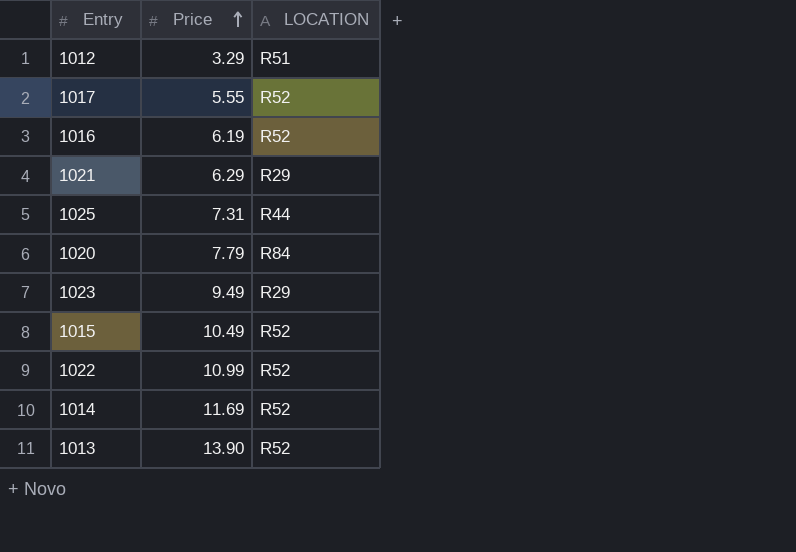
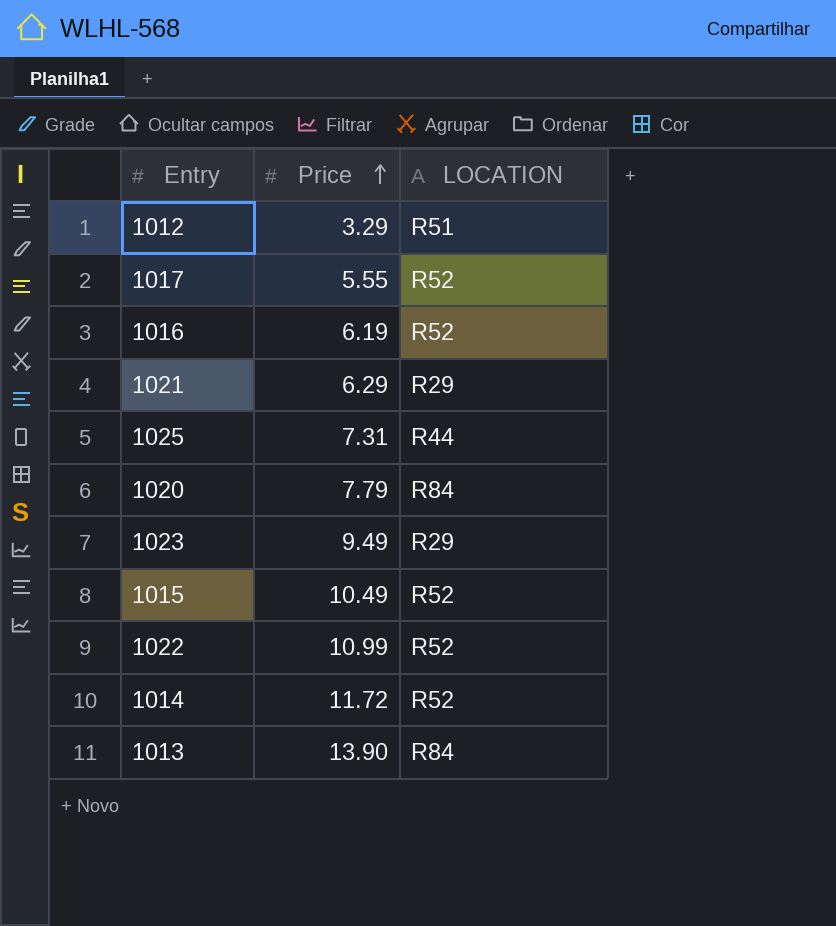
1014 | Price: 11.69 -> 11.72
1013 | LOCATION: R52 -> R84

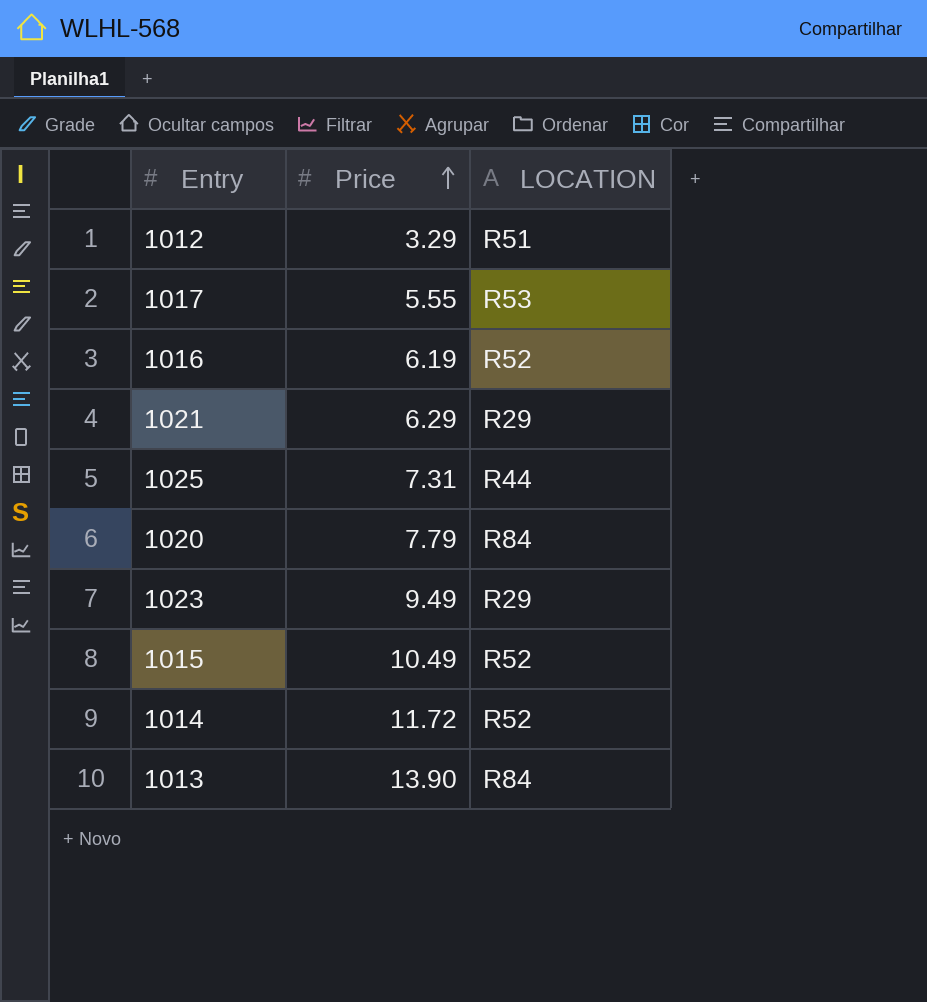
row 1022: 10.99 | R52 -> none
1017 | LOCATION: R52 -> R53

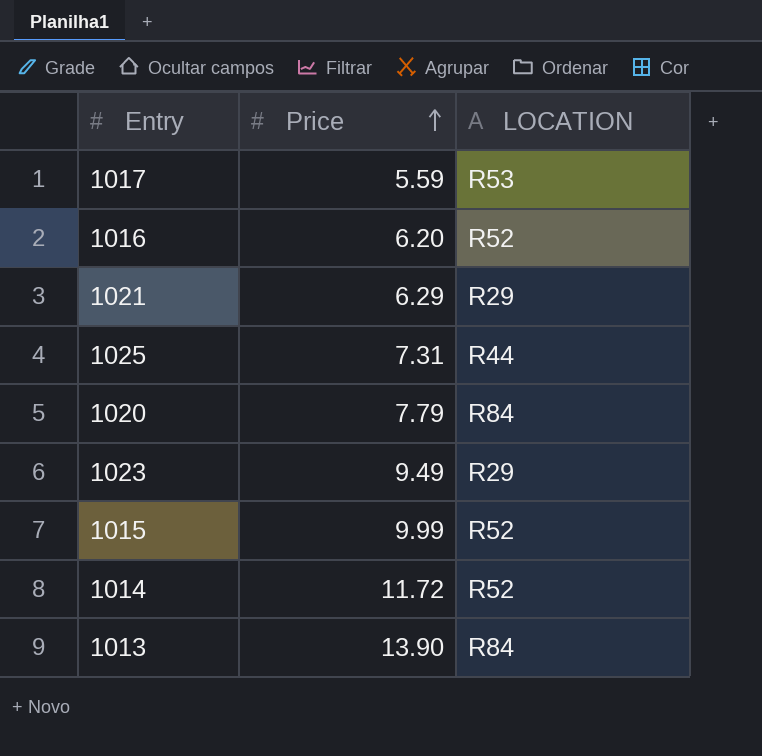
row 1012: 3.29 | R51 -> none
1017 | Price: 5.55 -> 5.59
1016 | Price: 6.19 -> 6.20
1015 | Price: 10.49 -> 9.99

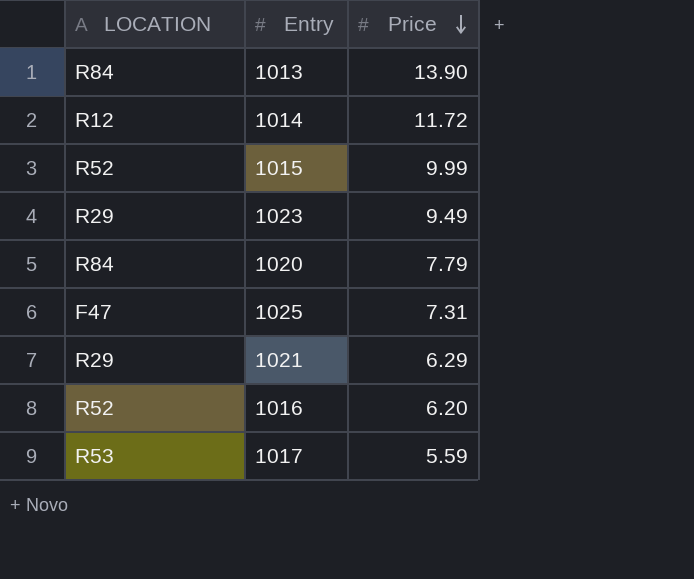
row order: Price ascending -> Price descending
column LOCATION | position: 3 -> 1
1014 | LOCATION: R52 -> R12
1025 | LOCATION: R44 -> F47

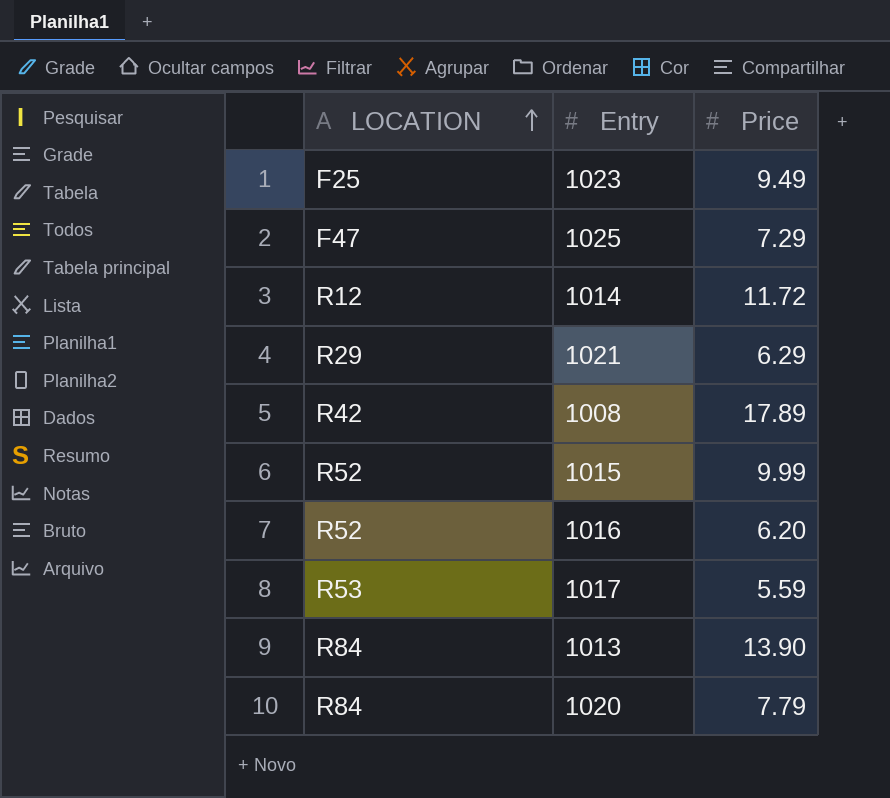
row order: Price descending -> LOCATION ascending
1023 | LOCATION: R29 -> F25
1025 | Price: 7.31 -> 7.29
row 1008: none -> R42 | 17.89

